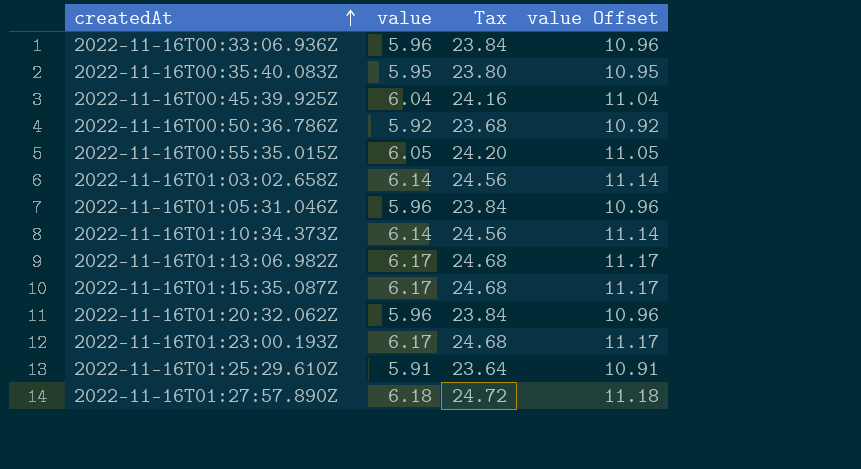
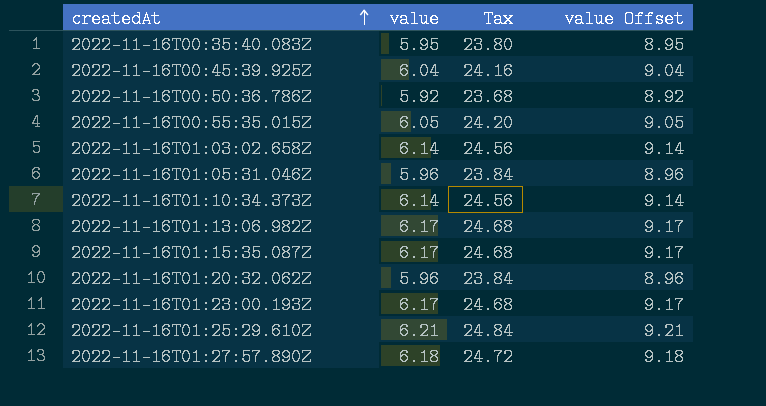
column value Offset | formula: [value] + 5 -> [value] + 3
row 2022-11-16T00:33:06.936Z: 5.96 | 23.84 | 10.96 -> none
2022-11-16T01:25:29.610Z | value: 5.91 -> 6.21
2022-11-16T01:25:29.610Z | Tax: 23.64 -> 24.84

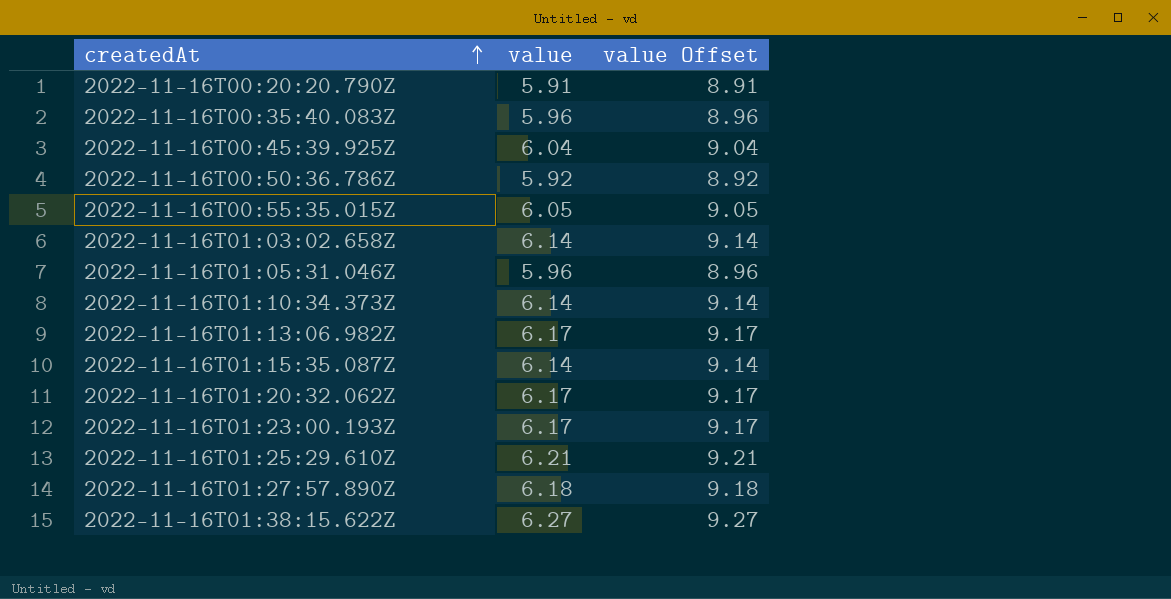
column Tax | formula: [value] * 4 -> none
row 2022-11-16T00:20:20.790Z: none -> 5.91 | 8.91
2022-11-16T00:35:40.083Z | value: 5.95 -> 5.96
2022-11-16T00:35:40.083Z | value Offset: 8.95 -> 8.96
2022-11-16T01:15:35.087Z | value: 6.17 -> 6.14
2022-11-16T01:15:35.087Z | value Offset: 9.17 -> 9.14
2022-11-16T01:20:32.062Z | value: 5.96 -> 6.17
2022-11-16T01:20:32.062Z | value Offset: 8.96 -> 9.17
row 2022-11-16T01:38:15.622Z: none -> 6.27 | 9.27

